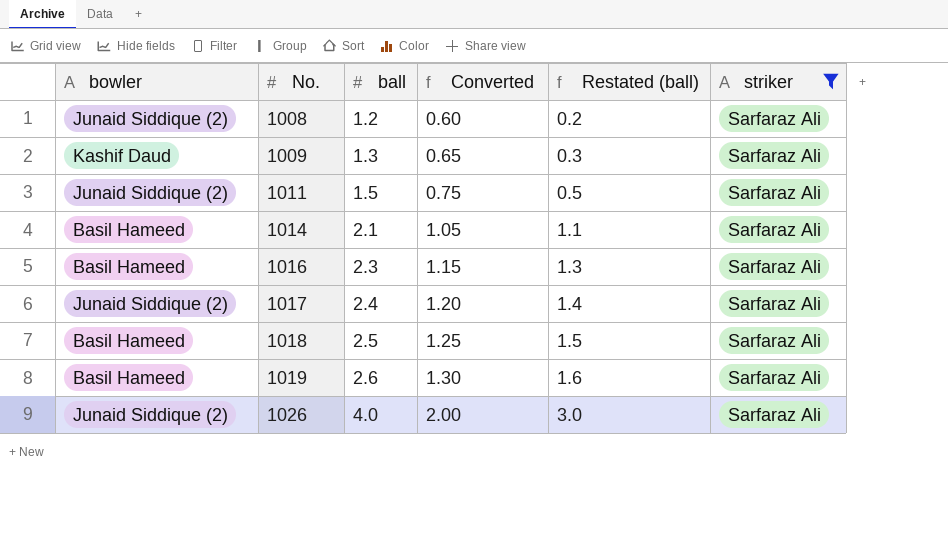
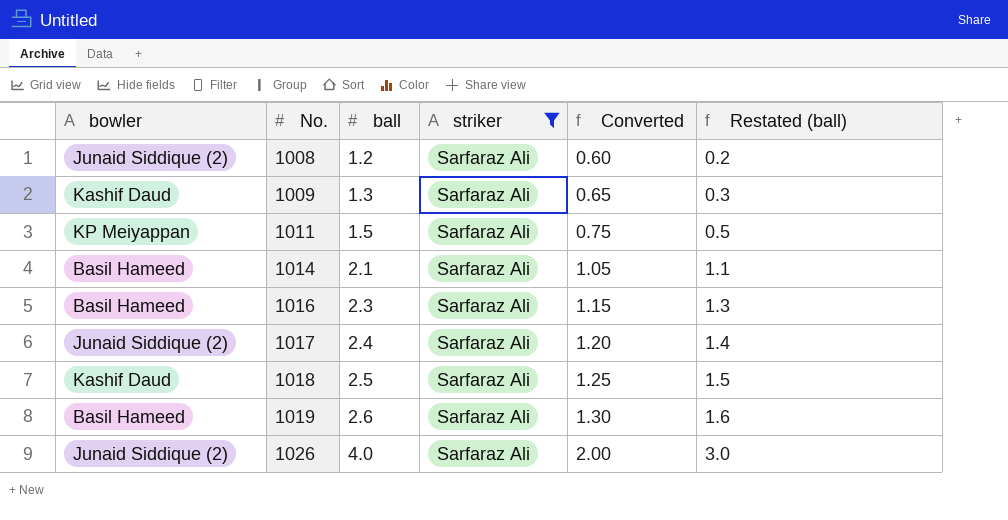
column striker | position: 6 -> 4
1011 | bowler: Junaid Siddique (2) -> KP Meiyappan
1018 | bowler: Basil Hameed -> Kashif Daud

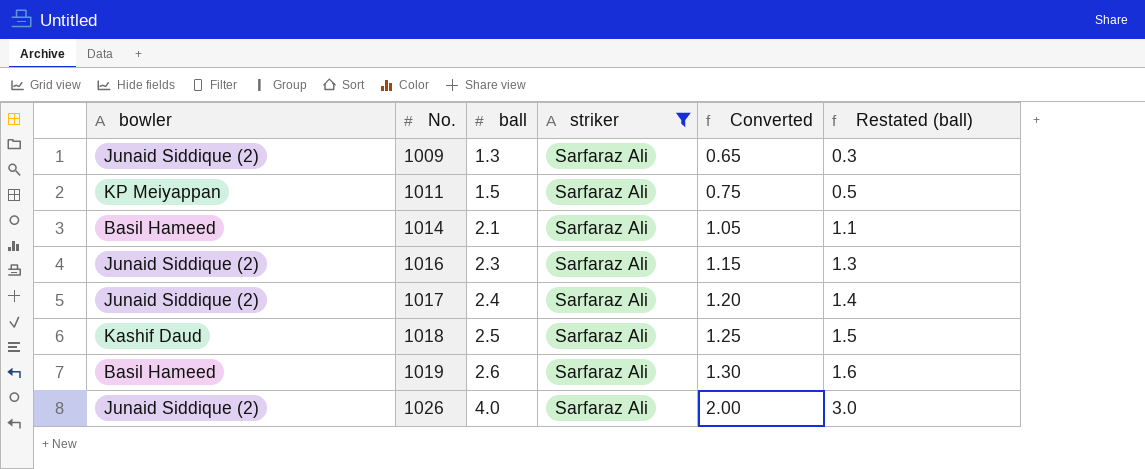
row 1008: Junaid Siddique (2) | 1.2 | Sarfaraz Ali | 0.60 | 0.2 -> none
1009 | bowler: Kashif Daud -> Junaid Siddique (2)
1016 | bowler: Basil Hameed -> Junaid Siddique (2)

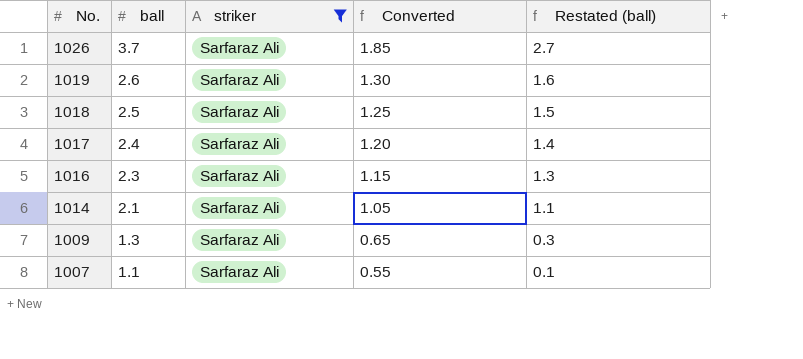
row order: No. ascending -> No. descending
column bowler | position: 1 -> none
row 1011: KP Meiyappan | 1.5 | Sarfaraz Ali | 0.75 | 0.5 -> none
1026 | ball: 4.0 -> 3.7
1026 | Converted: 2.00 -> 1.85
1026 | Restated (ball): 3.0 -> 2.7
row 1007: none -> 1.1 | Sarfaraz Ali | 0.55 | 0.1

